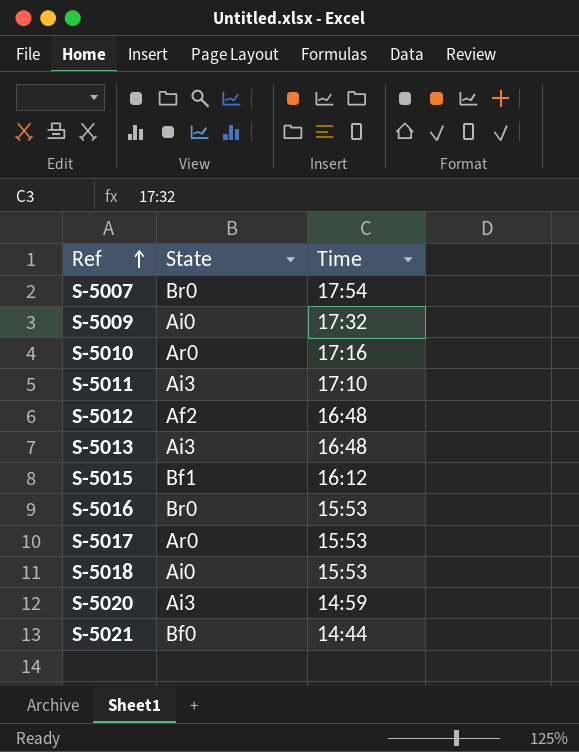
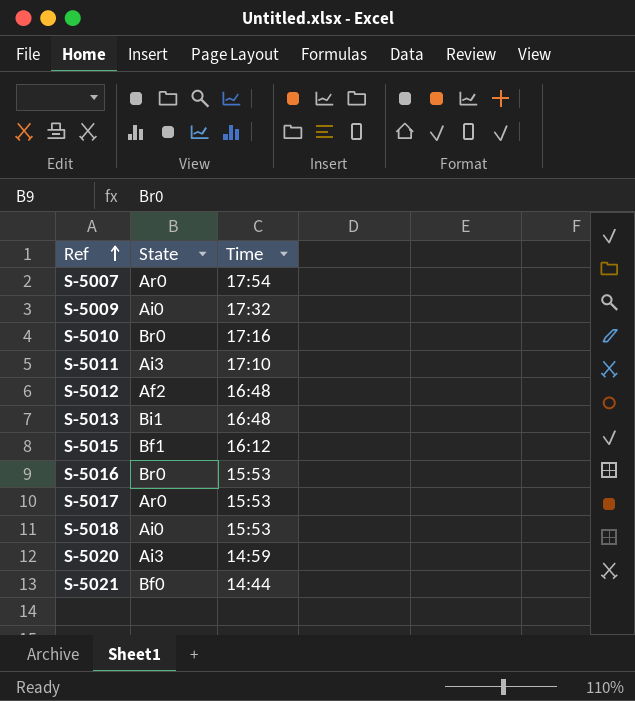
S-5007 | State: Br0 -> Ar0
S-5010 | State: Ar0 -> Br0
S-5013 | State: Ai3 -> Bi1

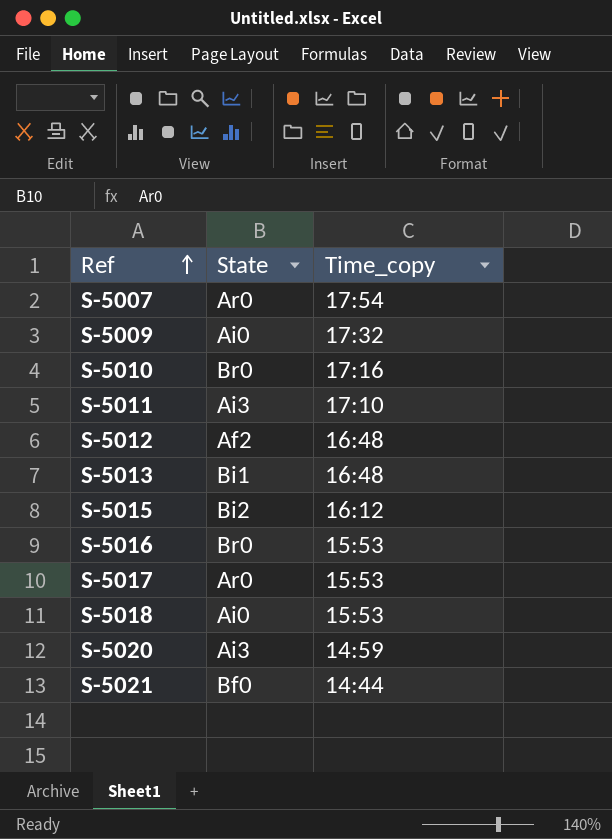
column name: Time -> Time_copy
S-5015 | State: Bf1 -> Bi2

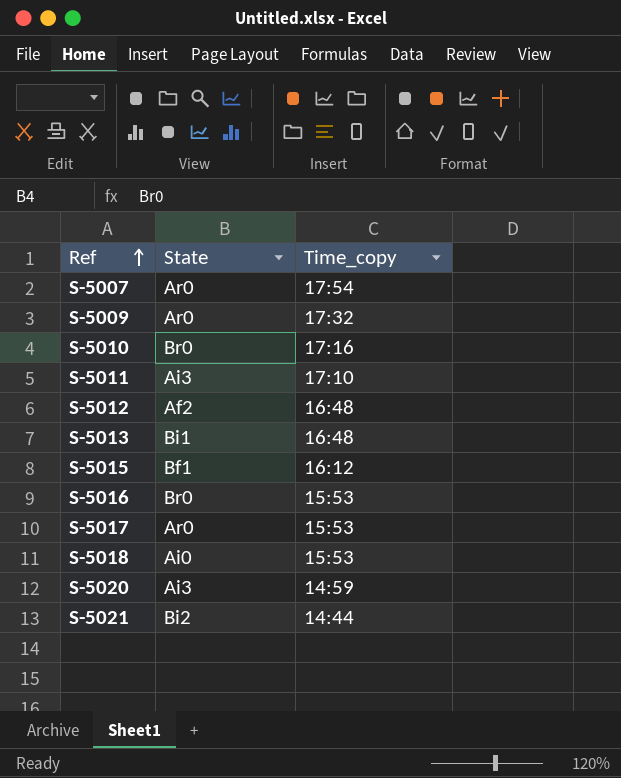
S-5009 | State: Ai0 -> Ar0
S-5015 | State: Bi2 -> Bf1
S-5021 | State: Bf0 -> Bi2

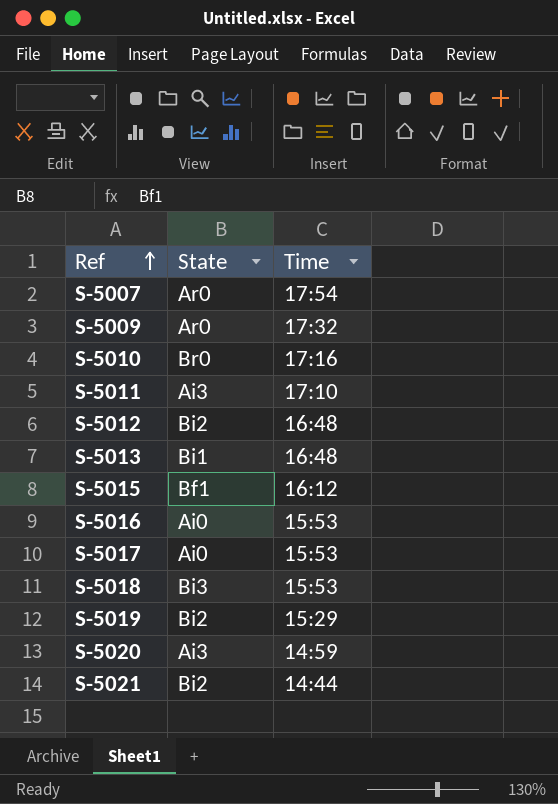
column name: Time_copy -> Time
S-5012 | State: Af2 -> Bi2
S-5016 | State: Br0 -> Ai0
S-5017 | State: Ar0 -> Ai0
S-5018 | State: Ai0 -> Bi3
row S-5019: none -> Bi2 | 15:29

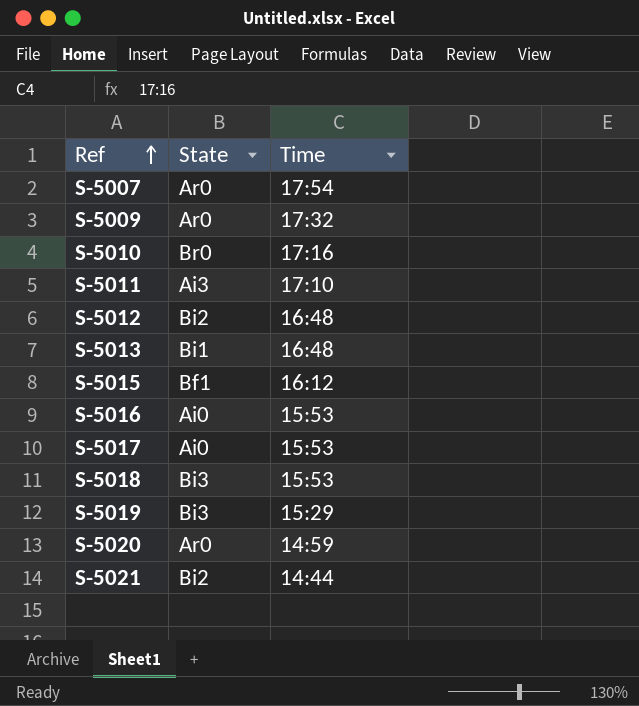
S-5019 | State: Bi2 -> Bi3
S-5020 | State: Ai3 -> Ar0

